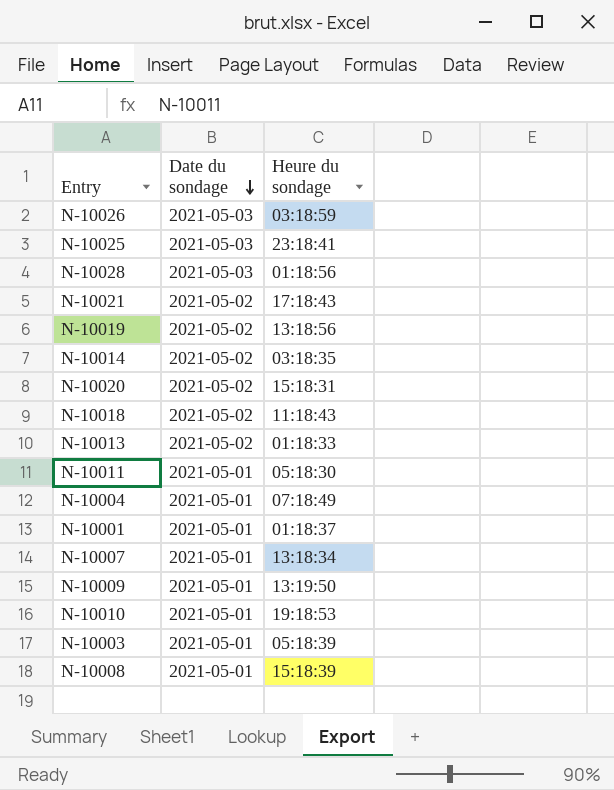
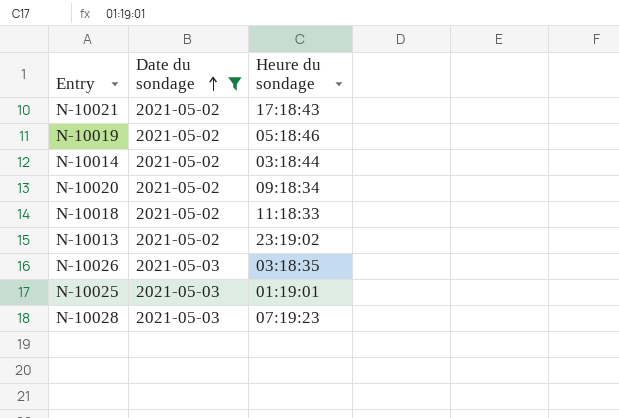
filter: none -> Date du sondage != 2021-05-01
row order: Date du sondage descending -> Date du sondage ascending
N-10019 | Heure du sondage: 13:18:56 -> 05:18:46
N-10014 | Heure du sondage: 03:18:35 -> 03:18:44
N-10020 | Heure du sondage: 15:18:31 -> 09:18:34
N-10018 | Heure du sondage: 11:18:43 -> 11:18:33
N-10013 | Heure du sondage: 01:18:33 -> 23:19:02
N-10026 | Heure du sondage: 03:18:59 -> 03:18:35
N-10025 | Heure du sondage: 23:18:41 -> 01:19:01
N-10028 | Heure du sondage: 01:18:56 -> 07:19:23

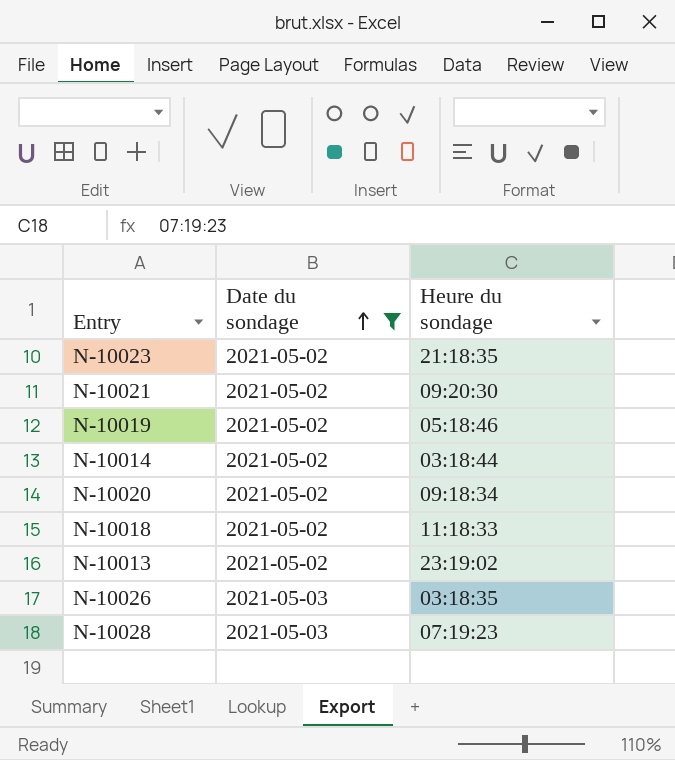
row N-10025: 2021-05-03 | 01:19:01 -> none
row N-10023: none -> 2021-05-02 | 21:18:35
N-10021 | Heure du sondage: 17:18:43 -> 09:20:30

